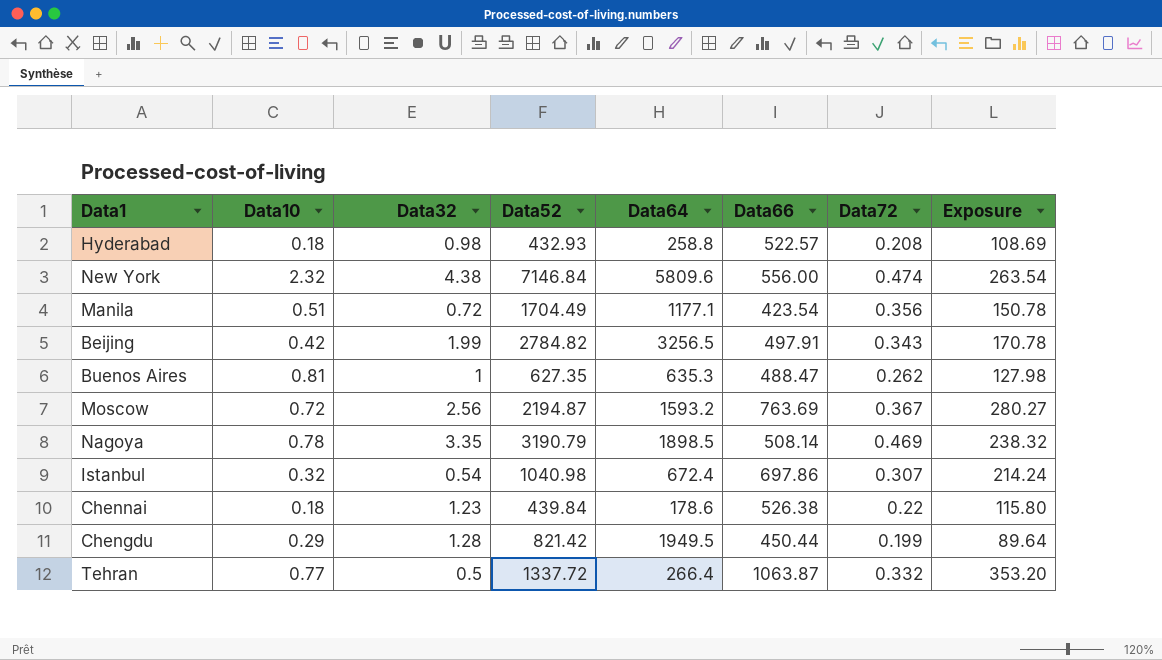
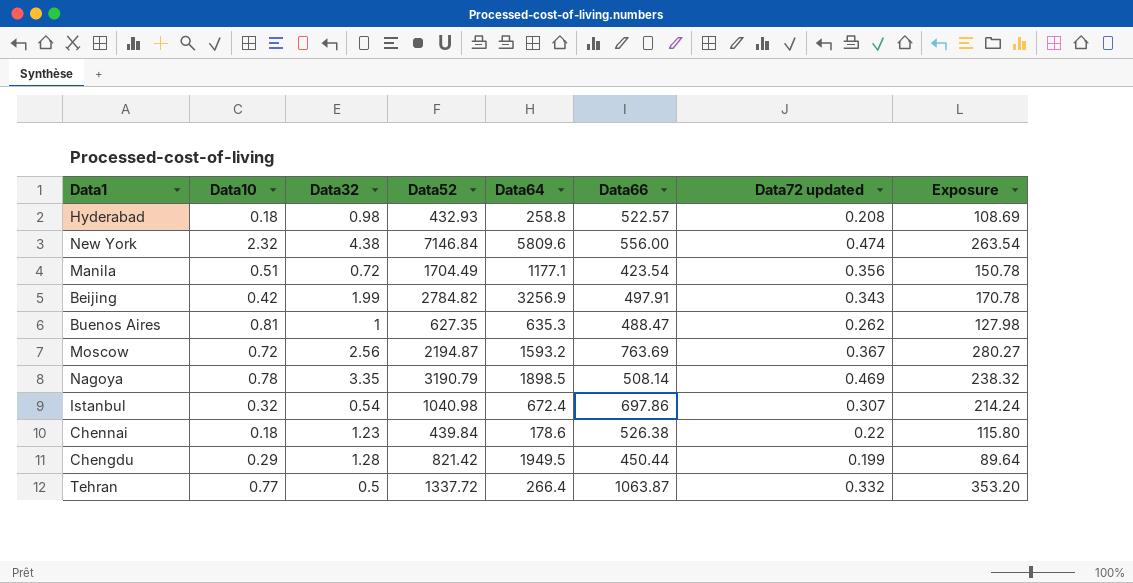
column name: Data72 -> Data72 updated
Beijing | Data64: 3256.5 -> 3256.9

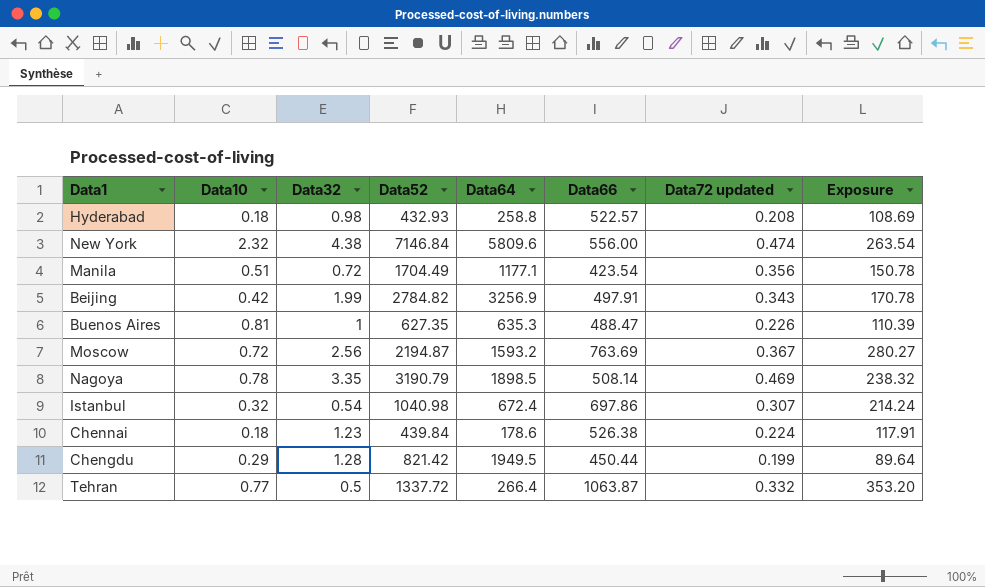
Buenos Aires | Data72 updated: 0.262 -> 0.226
Buenos Aires | Exposure: 127.98 -> 110.39
Chennai | Data72 updated: 0.22 -> 0.224
Chennai | Exposure: 115.80 -> 117.91

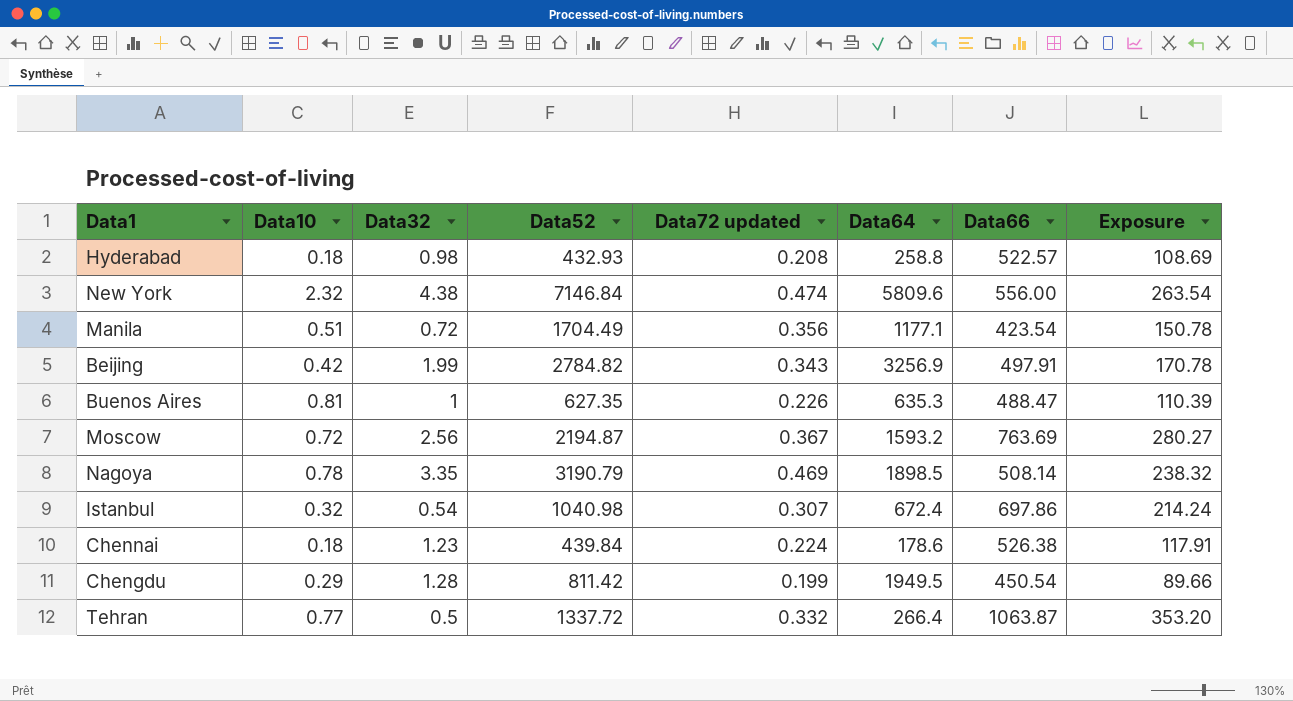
column Data72 updated | position: 7 -> 5
Chengdu | Data52: 821.42 -> 811.42
Chengdu | Data66: 450.44 -> 450.54
Chengdu | Exposure: 89.64 -> 89.66

